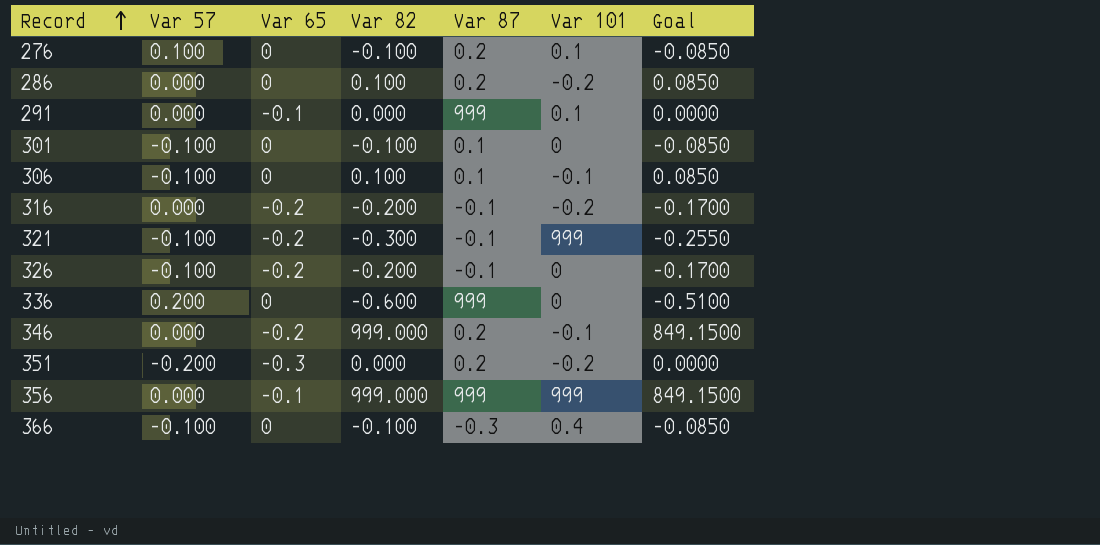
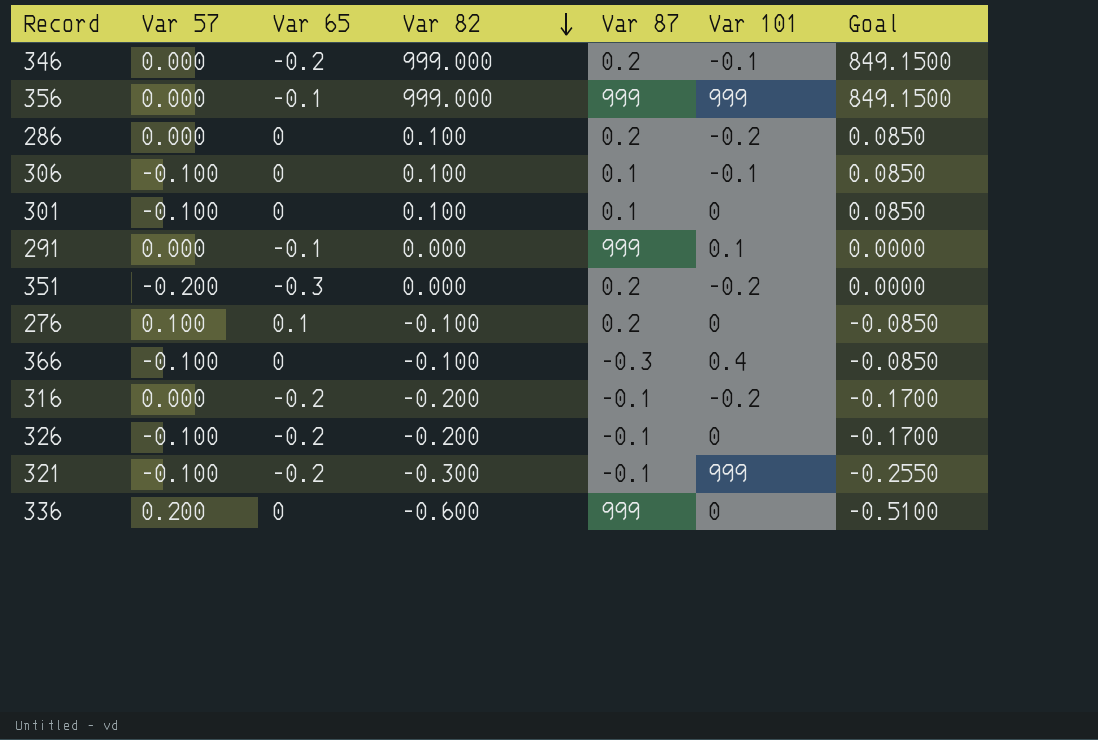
row order: Record ascending -> Var 82 descending
301 | Var 82: -0.100 -> 0.100
301 | Goal: -0.0850 -> 0.0850
276 | Var 65: 0 -> 0.1
276 | Var 101: 0.1 -> 0

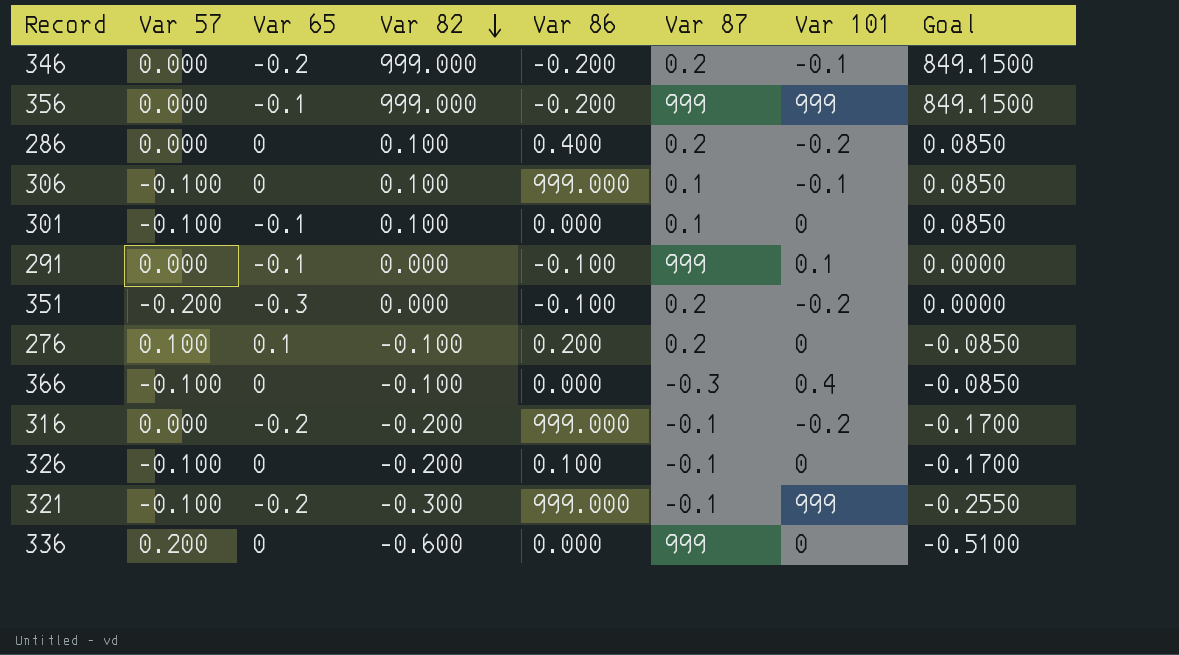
column Var 86 | position: none -> 5
301 | Var 65: 0 -> -0.1
326 | Var 65: -0.2 -> 0

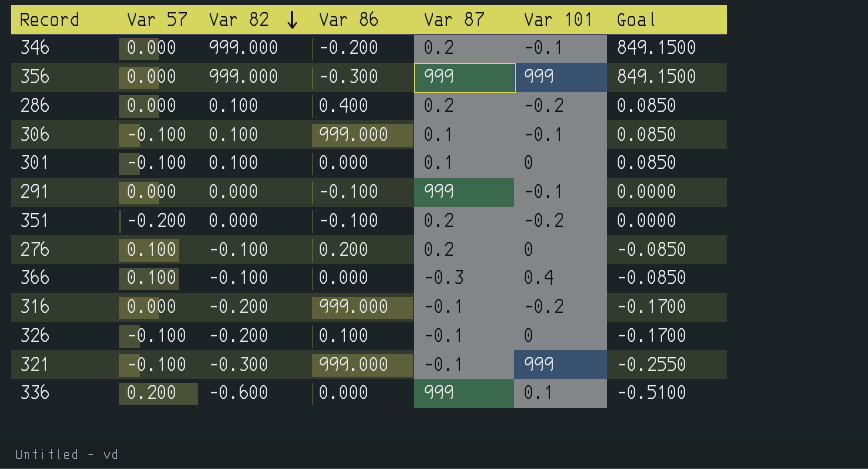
column Var 65 | position: 3 -> none
356 | Var 86: -0.200 -> -0.300
291 | Var 101: 0.1 -> -0.1
366 | Var 57: -0.100 -> 0.100
336 | Var 101: 0 -> 0.1

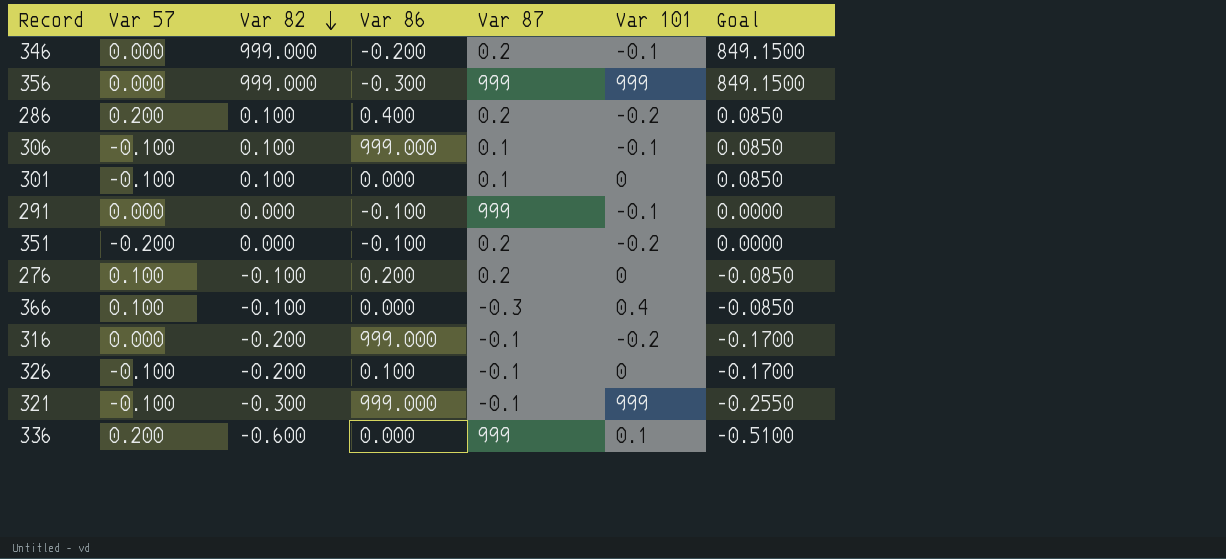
286 | Var 57: 0.000 -> 0.200

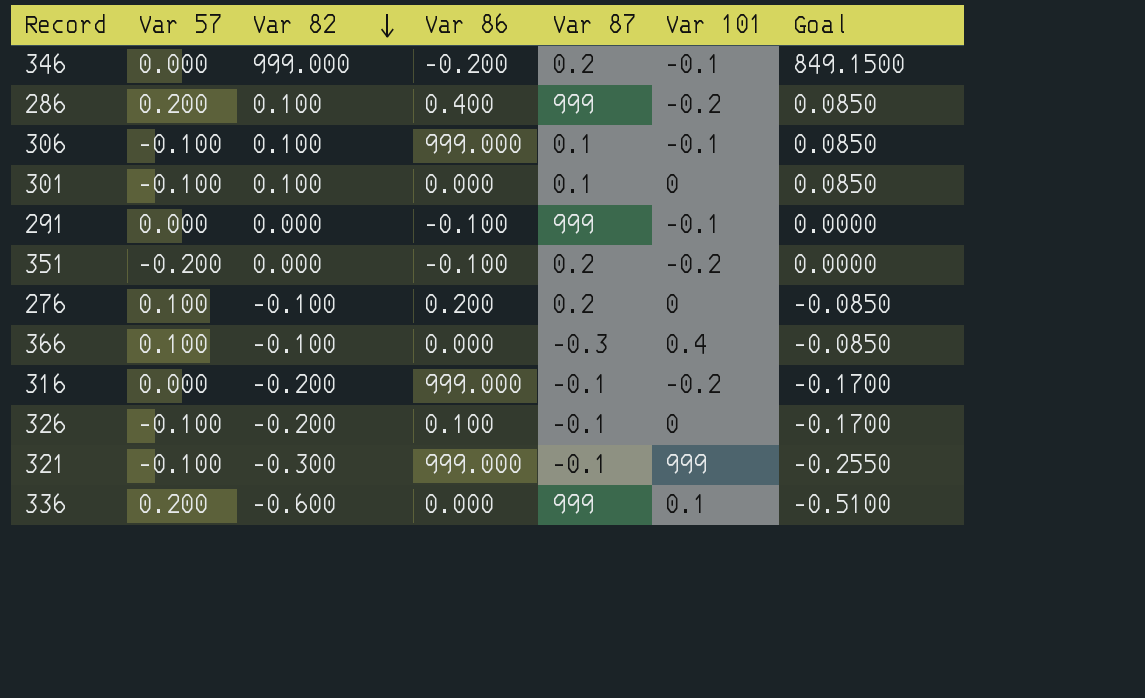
row 356: 0.000 | 999.000 | -0.300 | 999 | 999 | 849.1500 -> none
286 | Var 87: 0.2 -> 999

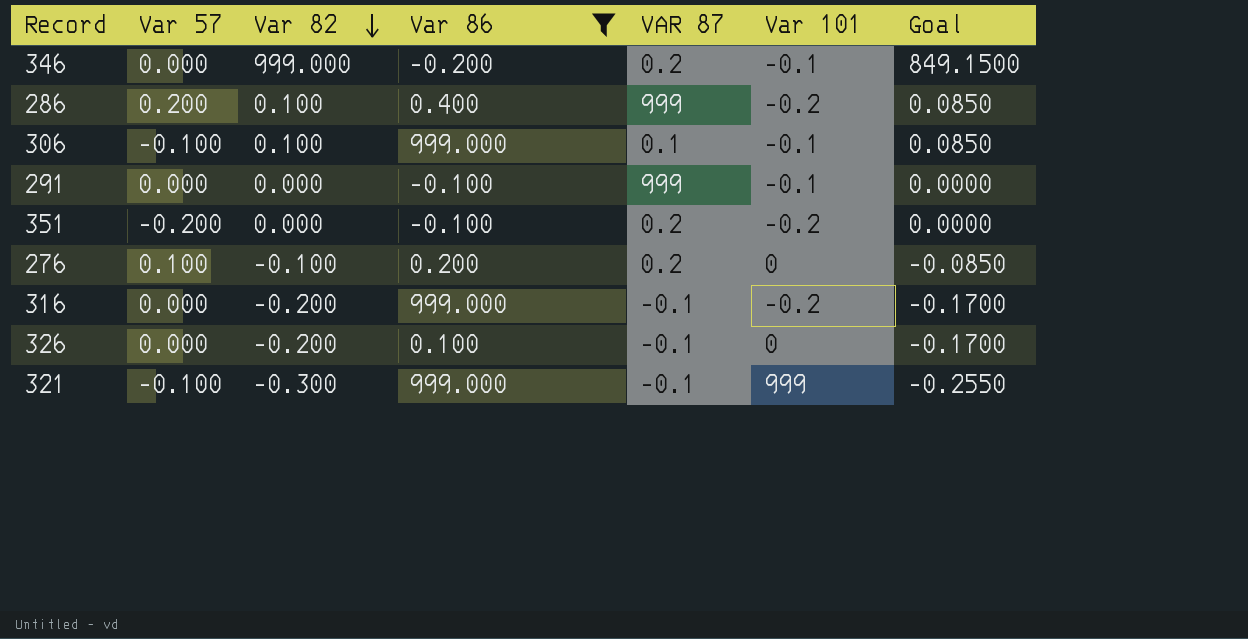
filter: none -> Var 86 != 0.000
column name: Var 87 -> VAR 87
326 | Var 57: -0.100 -> 0.000

